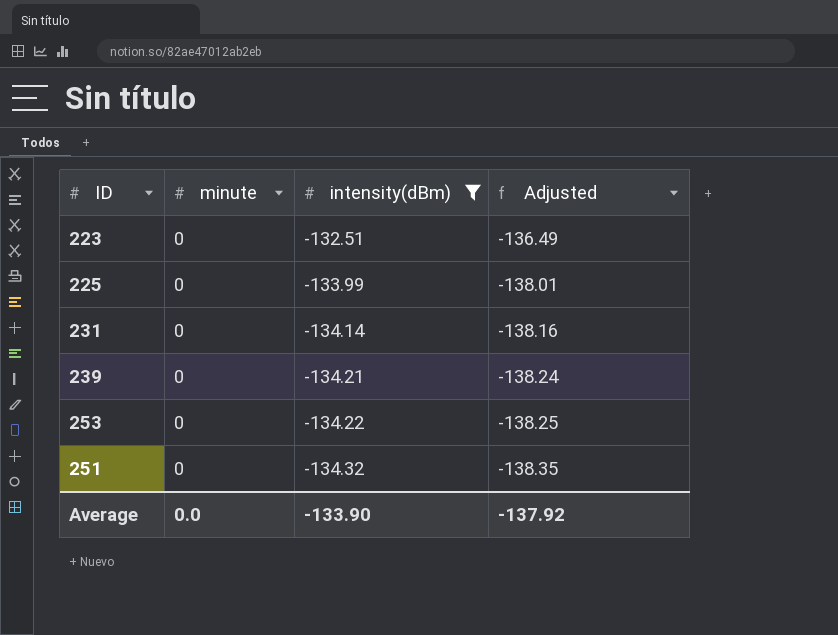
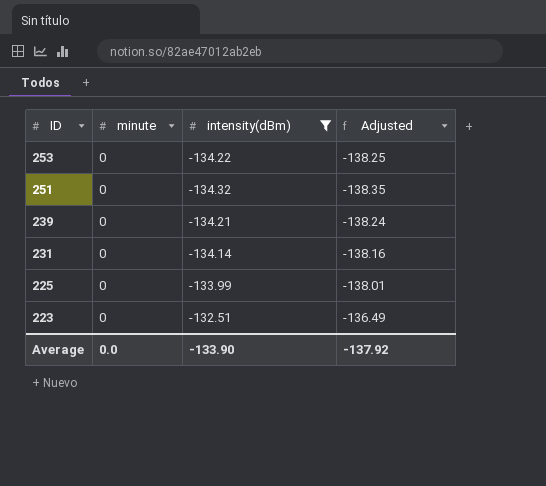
row order: intensity(dBm) descending -> ID descending

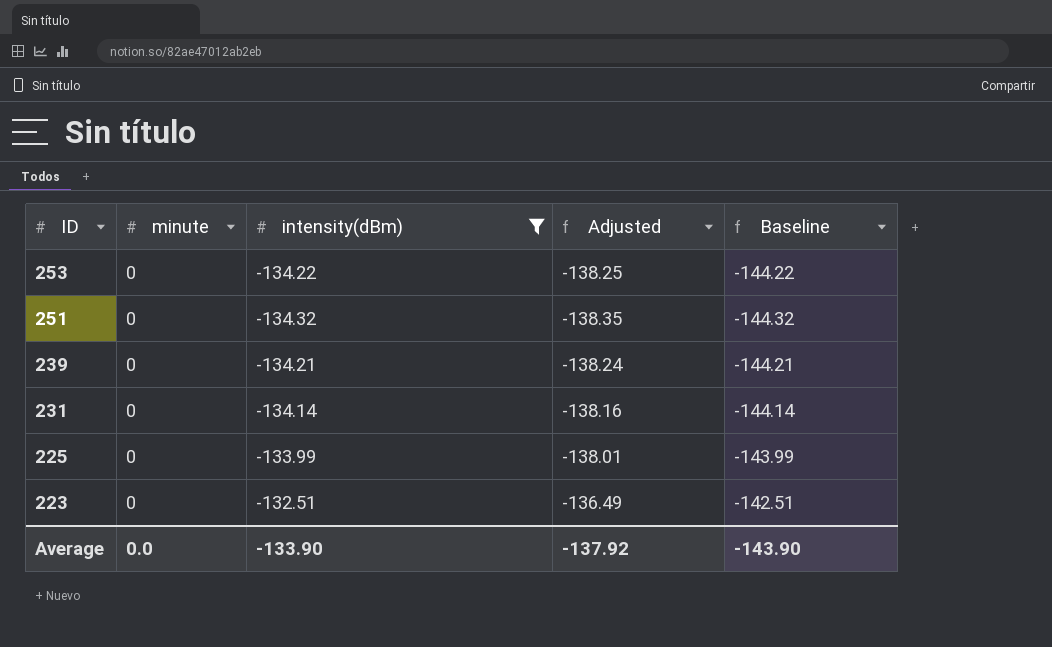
column Baseline | formula: none -> [intensity(dBm)] - 10

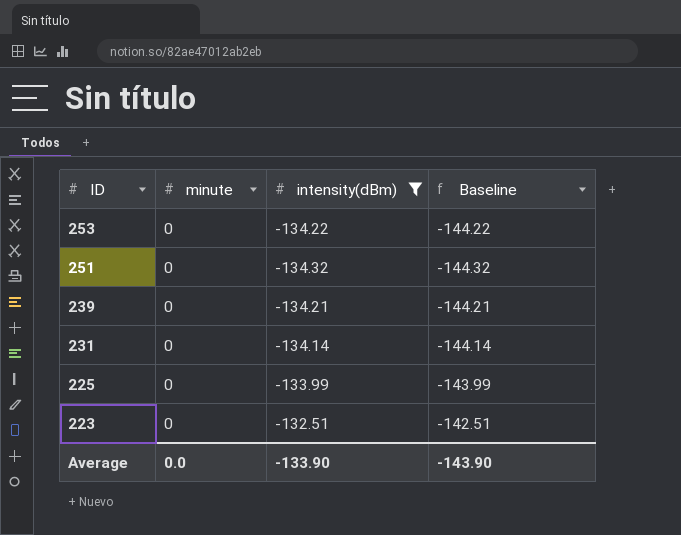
column Adjusted | formula: [intensity(dBm)] * 1.03 -> none

